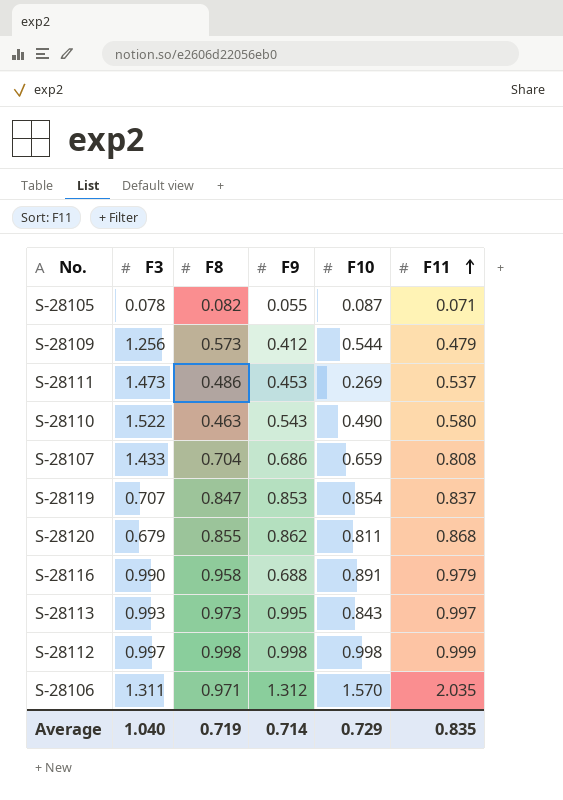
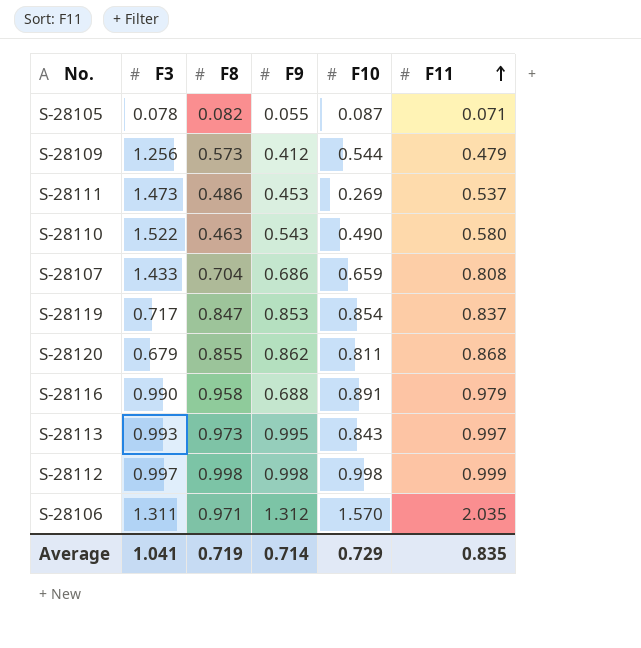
S-28119 | F3: 0.707 -> 0.717
Average | F3: 1.040 -> 1.041

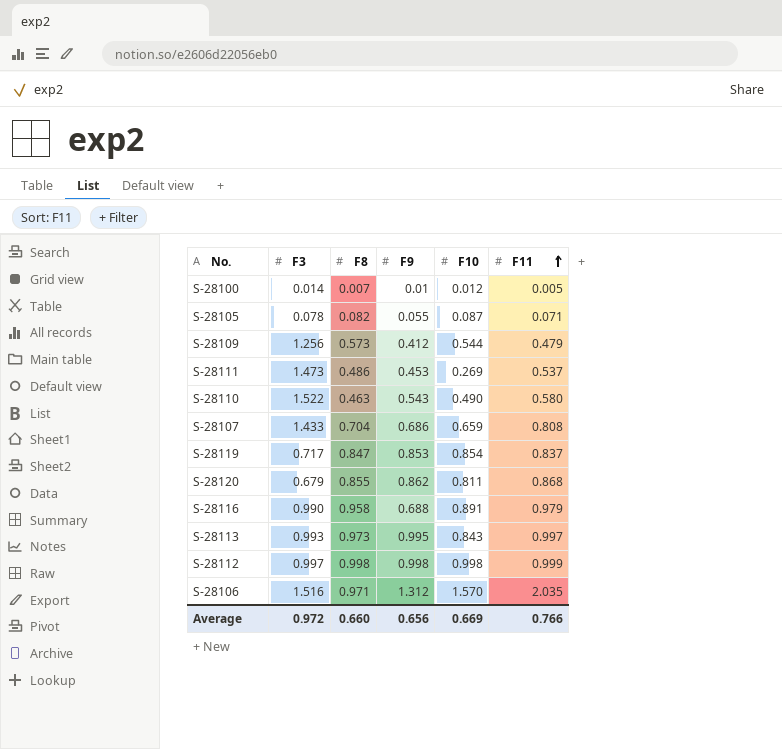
row S-28100: none -> 0.014 | 0.007 | 0.01 | 0.012 | 0.005
S-28106 | F3: 1.311 -> 1.516
Average | F3: 1.041 -> 0.972
Average | F8: 0.719 -> 0.660
Average | F9: 0.714 -> 0.656
Average | F10: 0.729 -> 0.669
Average | F11: 0.835 -> 0.766

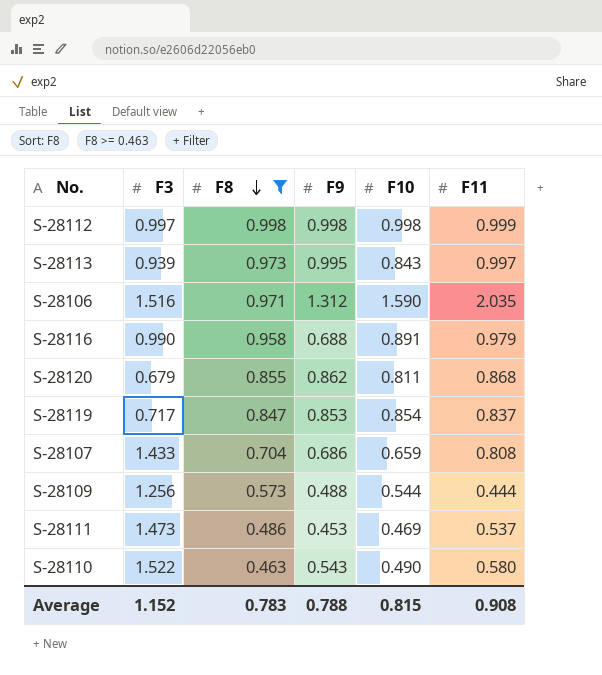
filter: none -> F8 >= 0.463
row order: F11 ascending -> F8 descending
S-28113 | F3: 0.993 -> 0.939
S-28106 | F10: 1.570 -> 1.590
S-28109 | F9: 0.412 -> 0.488
S-28109 | F11: 0.479 -> 0.444
S-28111 | F10: 0.269 -> 0.469
Average | F3: 0.972 -> 1.152
Average | F8: 0.660 -> 0.783
Average | F9: 0.656 -> 0.788
Average | F10: 0.669 -> 0.815
Average | F11: 0.766 -> 0.908

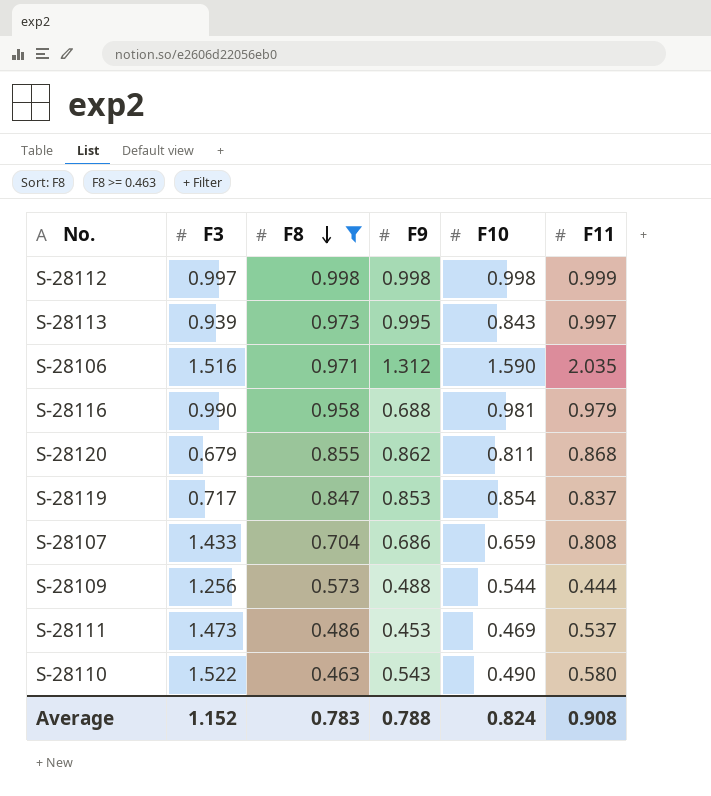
S-28116 | F10: 0.891 -> 0.981
Average | F10: 0.815 -> 0.824

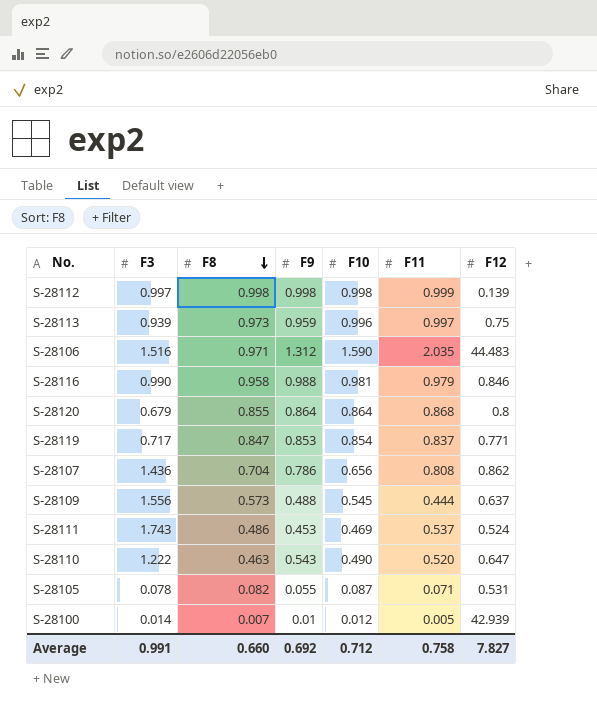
filter: F8 >= 0.463 -> none
column F12 | position: none -> 7
S-28113 | F9: 0.995 -> 0.959
S-28113 | F10: 0.843 -> 0.996
S-28116 | F9: 0.688 -> 0.988
S-28120 | F9: 0.862 -> 0.864
S-28120 | F10: 0.811 -> 0.864
S-28107 | F3: 1.433 -> 1.436
S-28107 | F9: 0.686 -> 0.786
S-28107 | F10: 0.659 -> 0.656
S-28109 | F3: 1.256 -> 1.556
S-28109 | F10: 0.544 -> 0.545
S-28111 | F3: 1.473 -> 1.743
S-28110 | F3: 1.522 -> 1.222
S-28110 | F11: 0.580 -> 0.520
Average | F3: 1.152 -> 0.991
Average | F8: 0.783 -> 0.660
Average | F9: 0.788 -> 0.692
Average | F10: 0.824 -> 0.712
Average | F11: 0.908 -> 0.758

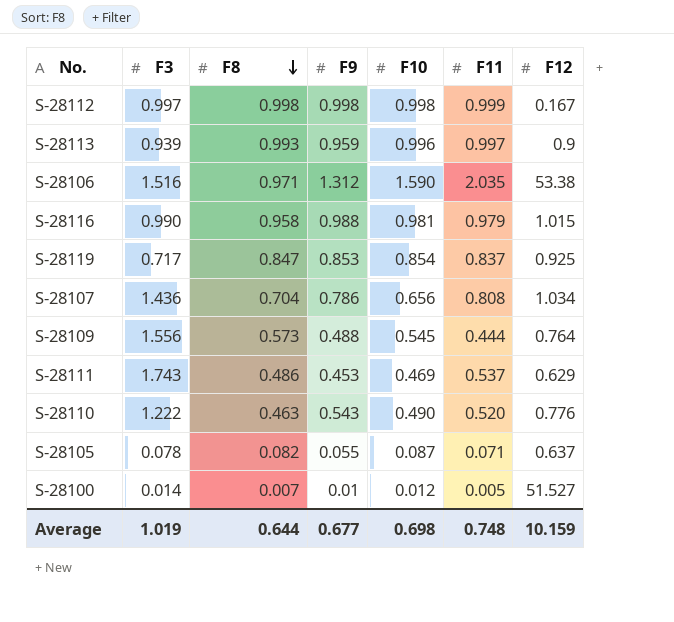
row S-28120: 0.679 | 0.855 | 0.864 | 0.864 | 0.868 | 0.8 -> none
S-28112 | F12: 0.139 -> 0.167
S-28113 | F8: 0.973 -> 0.993
S-28113 | F12: 0.75 -> 0.9
S-28106 | F12: 44.483 -> 53.38
S-28116 | F12: 0.846 -> 1.015
S-28119 | F12: 0.771 -> 0.925
S-28107 | F12: 0.862 -> 1.034
S-28109 | F12: 0.637 -> 0.764
S-28111 | F12: 0.524 -> 0.629
S-28110 | F12: 0.647 -> 0.776
S-28105 | F12: 0.531 -> 0.637
S-28100 | F12: 42.939 -> 51.527
Average | F3: 0.991 -> 1.019
Average | F8: 0.660 -> 0.644
Average | F9: 0.692 -> 0.677
Average | F10: 0.712 -> 0.698
Average | F11: 0.758 -> 0.748
Average | F12: 7.827 -> 10.159

